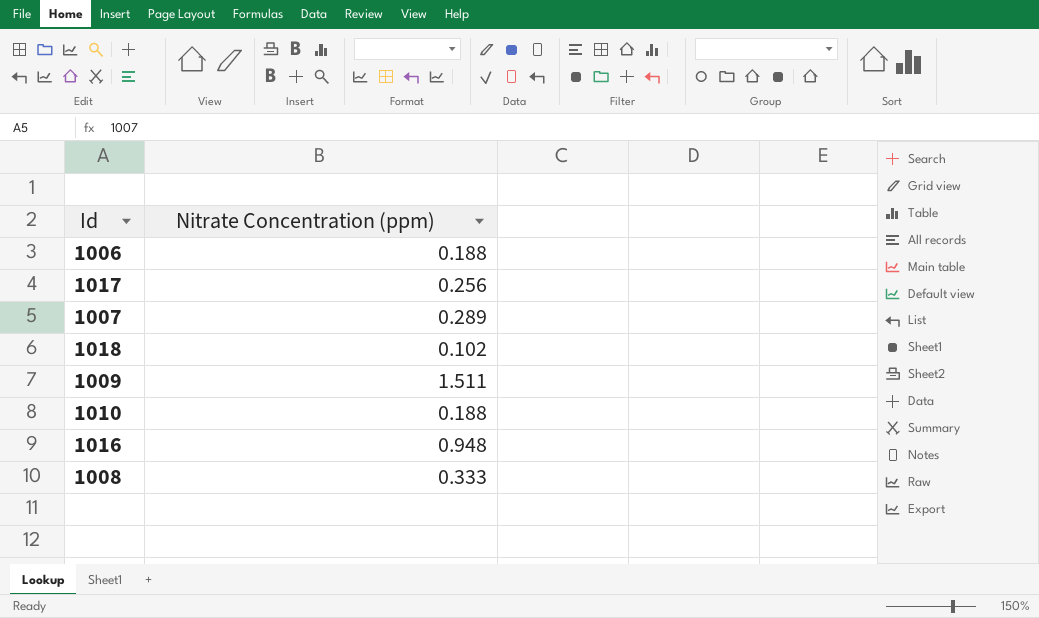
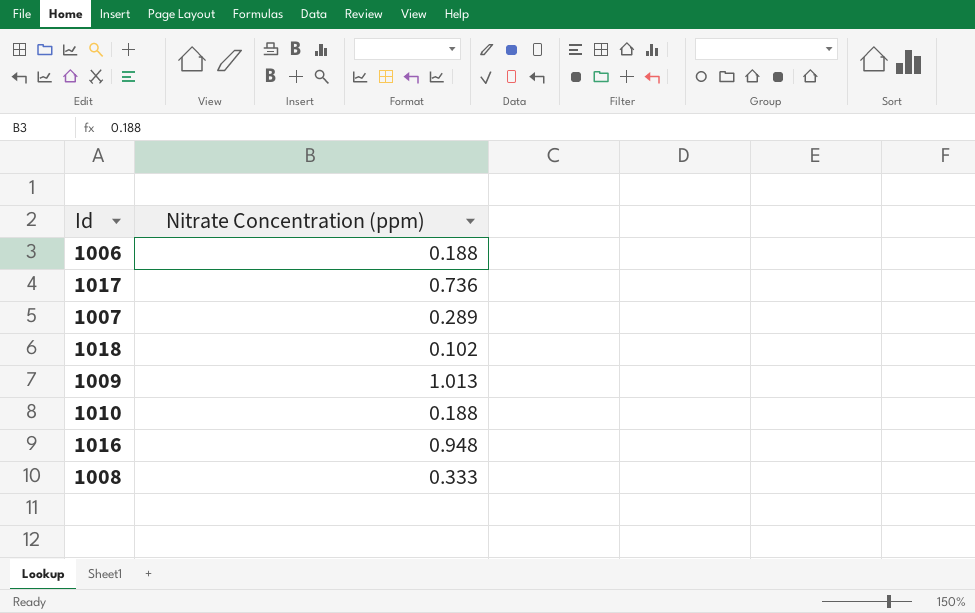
1017 | Nitrate Concentration (ppm): 0.256 -> 0.736
1009 | Nitrate Concentration (ppm): 1.511 -> 1.013

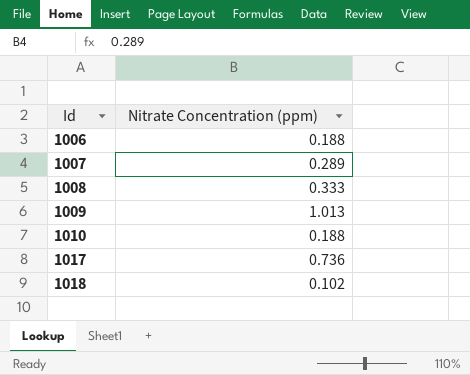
row order: none -> Id ascending
row 1016: 0.948 -> none

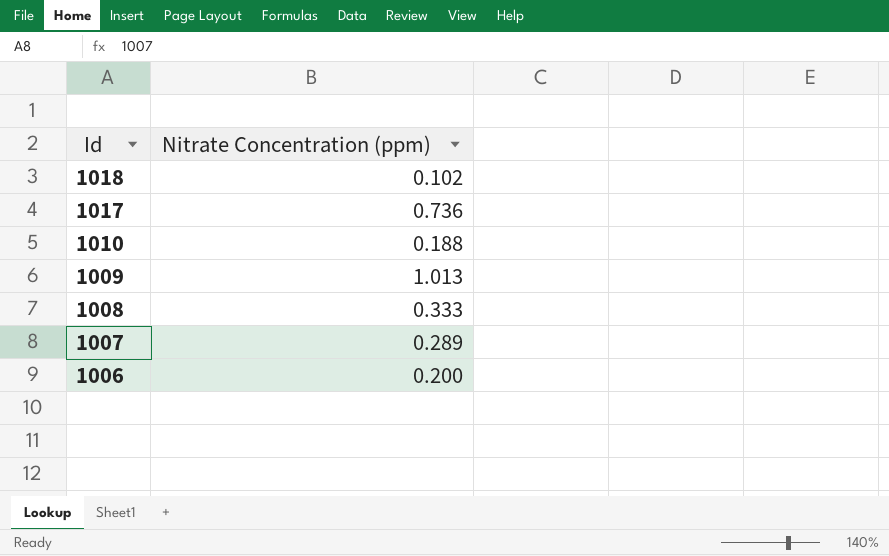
row order: Id ascending -> Id descending
1006 | Nitrate Concentration (ppm): 0.188 -> 0.200

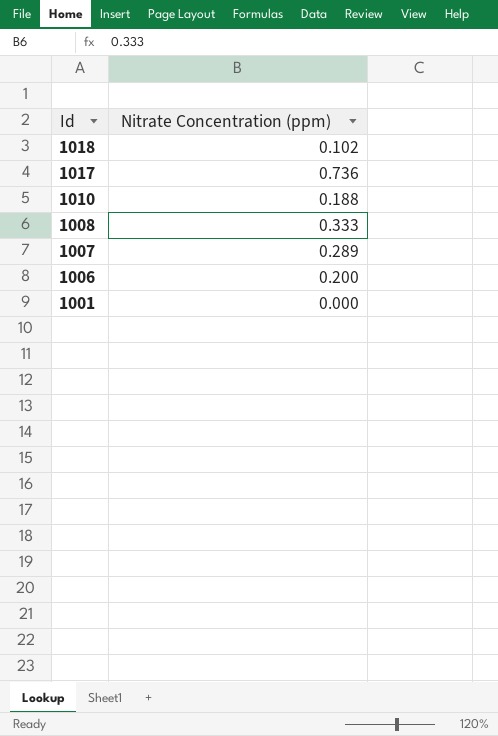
row 1009: 1.013 -> none
row 1001: none -> 0.000

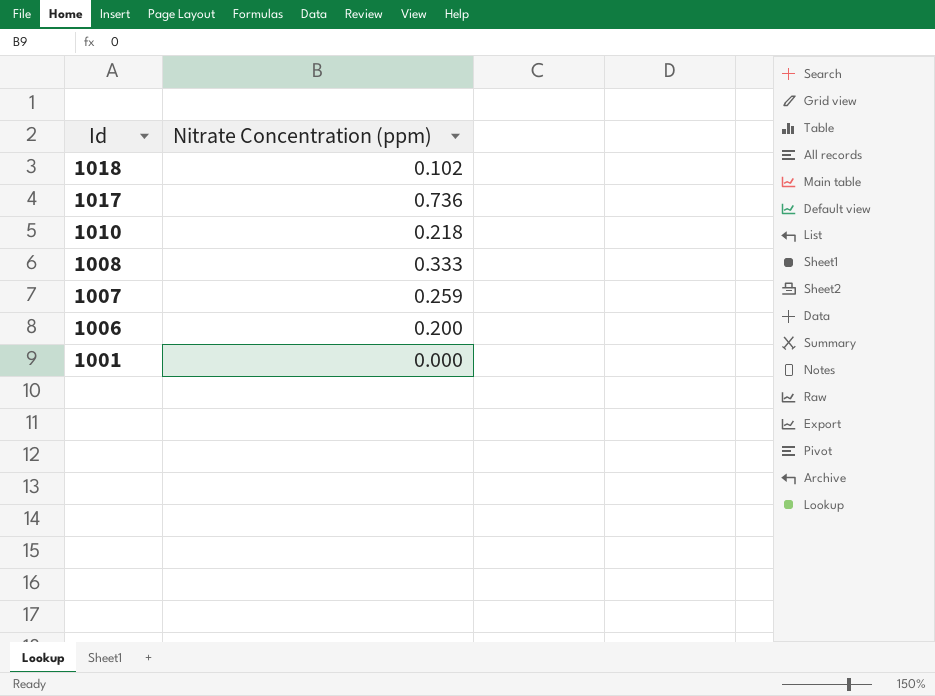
1010 | Nitrate Concentration (ppm): 0.188 -> 0.218
1007 | Nitrate Concentration (ppm): 0.289 -> 0.259

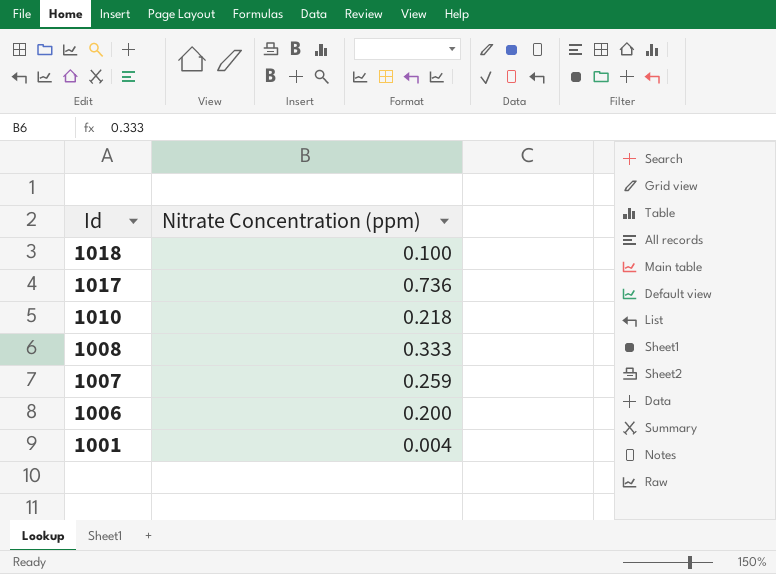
1018 | Nitrate Concentration (ppm): 0.102 -> 0.100
1001 | Nitrate Concentration (ppm): 0.000 -> 0.004

